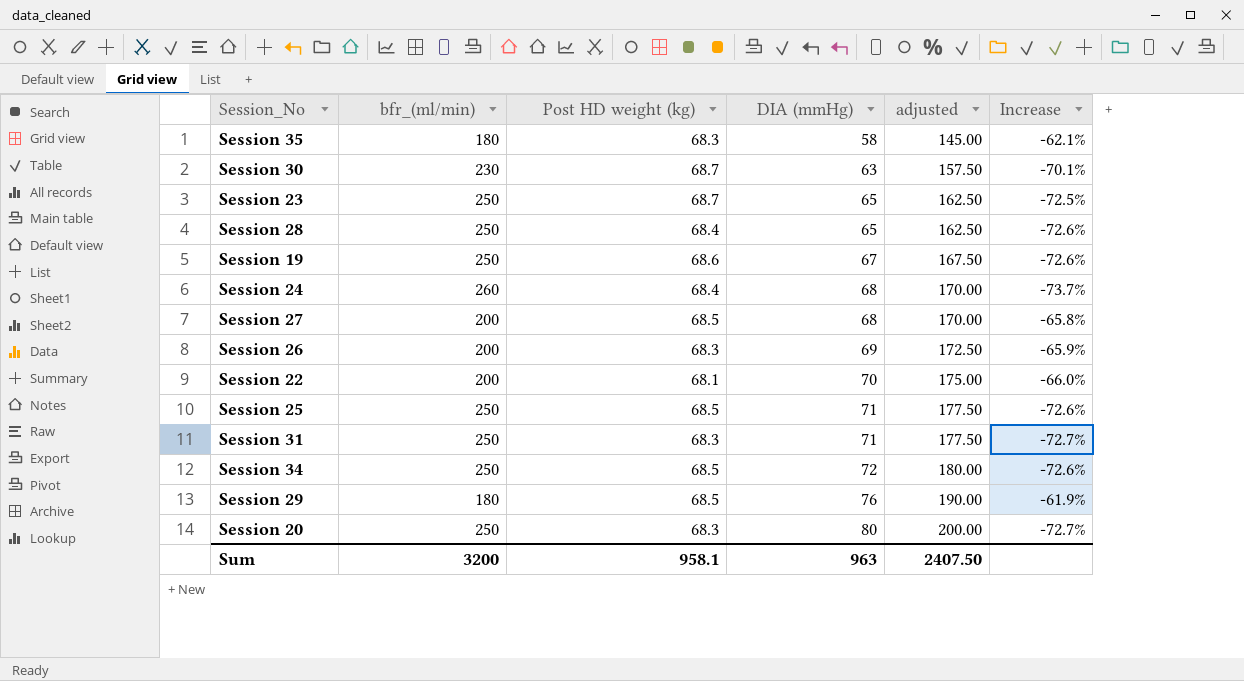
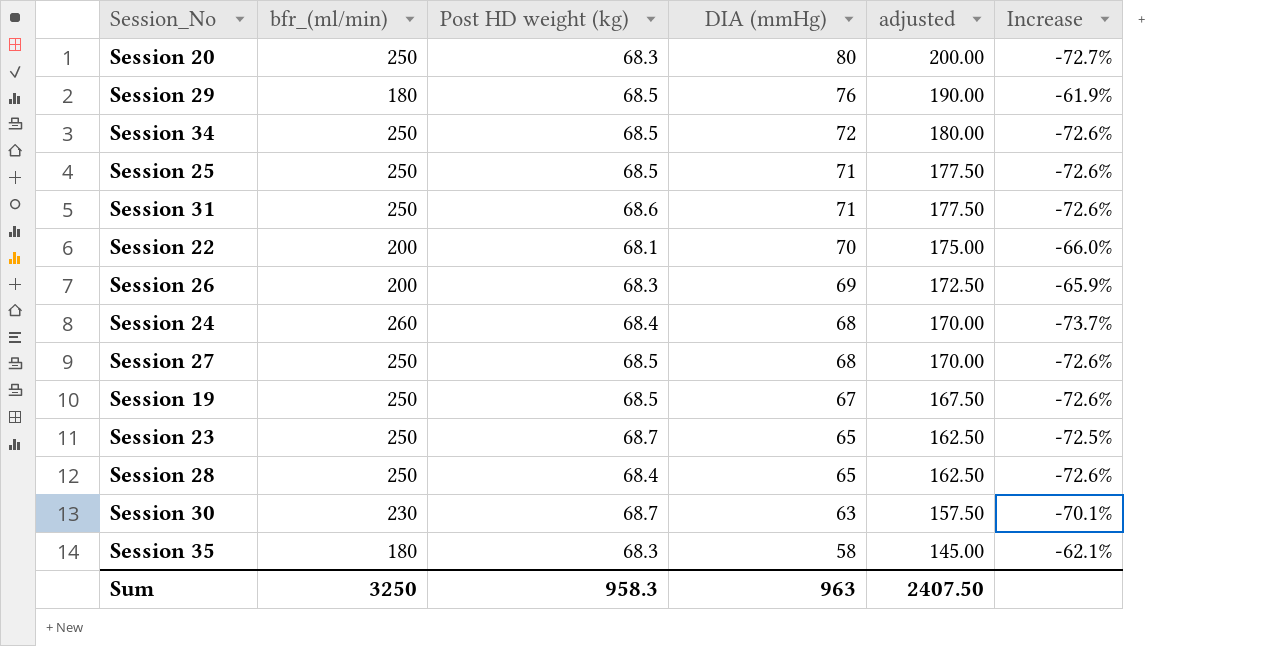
row order: DIA (mmHg) ascending -> DIA (mmHg) descending
Session 31 | Post HD weight (kg): 68.3 -> 68.6
Session 31 | Increase: -72.7% -> -72.6%
Session 27 | bfr_(ml/min): 200 -> 250
Session 27 | Increase: -65.8% -> -72.6%
Session 19 | Post HD weight (kg): 68.6 -> 68.5
Sum | bfr_(ml/min): 3200 -> 3250
Sum | Post HD weight (kg): 958.1 -> 958.3

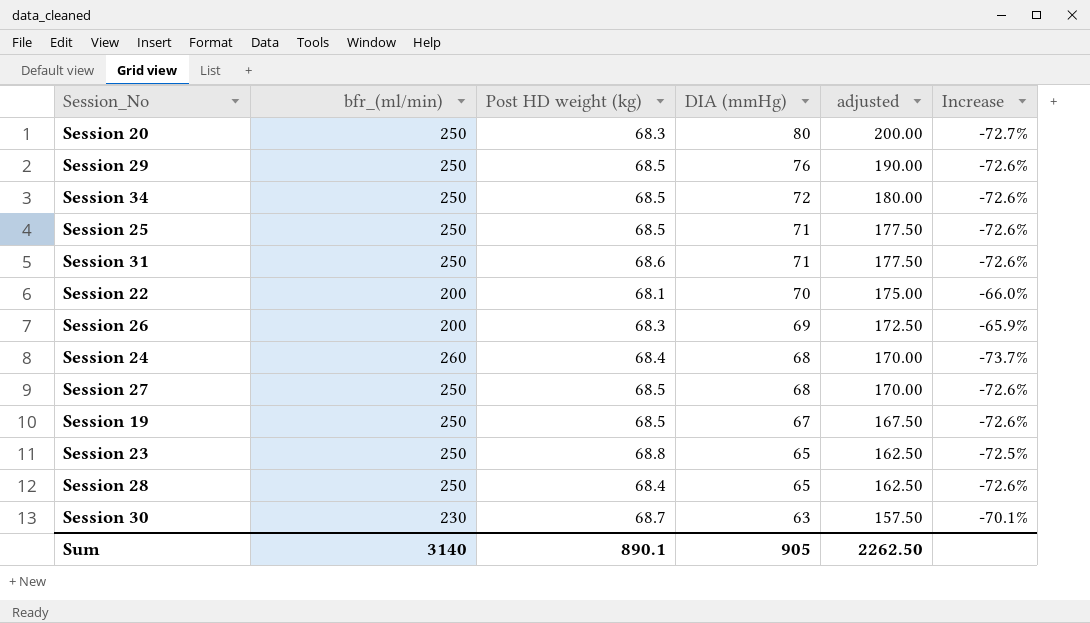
row Session 35: 180 | 68.3 | 58 | 145.00 | -62.1% -> none
Session 29 | bfr_(ml/min): 180 -> 250
Session 29 | Increase: -61.9% -> -72.6%
Session 23 | Post HD weight (kg): 68.7 -> 68.8
Sum | bfr_(ml/min): 3250 -> 3140
Sum | Post HD weight (kg): 958.3 -> 890.1
Sum | DIA (mmHg): 963 -> 905
Sum | adjusted: 2407.50 -> 2262.50

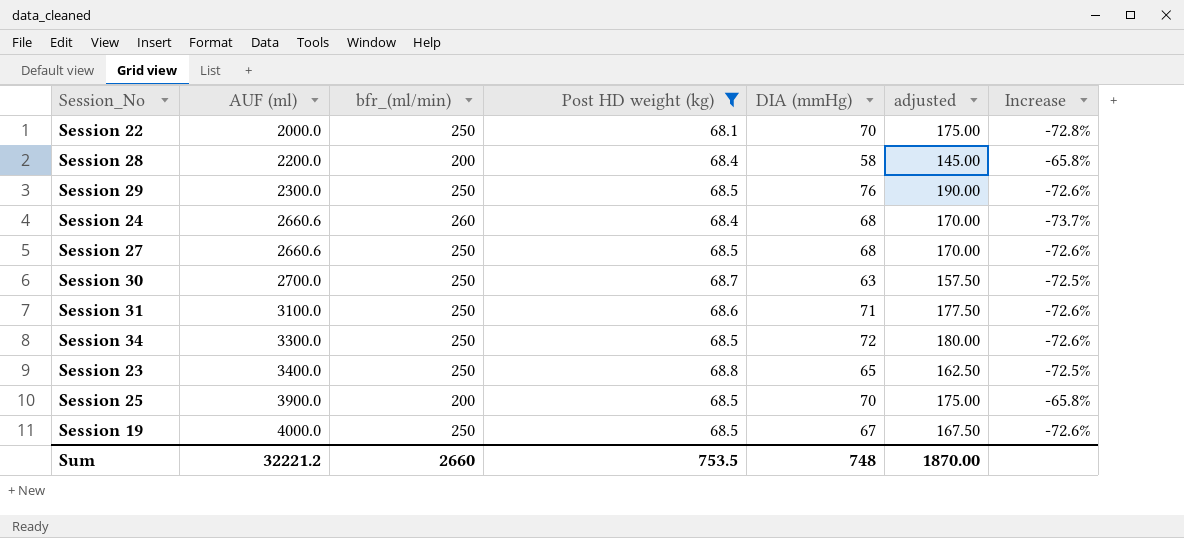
filter: none -> Post HD weight (kg) != 68.3
row order: DIA (mmHg) descending -> AUF (ml) ascending
column AUF (ml) | position: none -> 2
Session 22 | bfr_(ml/min): 200 -> 250
Session 22 | Increase: -66.0% -> -72.8%
Session 28 | bfr_(ml/min): 250 -> 200
Session 28 | DIA (mmHg): 65 -> 58
Session 28 | adjusted: 162.50 -> 145.00
Session 28 | Increase: -72.6% -> -65.8%
Session 30 | bfr_(ml/min): 230 -> 250
Session 30 | Increase: -70.1% -> -72.5%
Session 25 | bfr_(ml/min): 250 -> 200
Session 25 | DIA (mmHg): 71 -> 70
Session 25 | adjusted: 177.50 -> 175.00
Session 25 | Increase: -72.6% -> -65.8%
Sum | bfr_(ml/min): 3140 -> 2660
Sum | Post HD weight (kg): 890.1 -> 753.5
Sum | DIA (mmHg): 905 -> 748
Sum | adjusted: 2262.50 -> 1870.00

